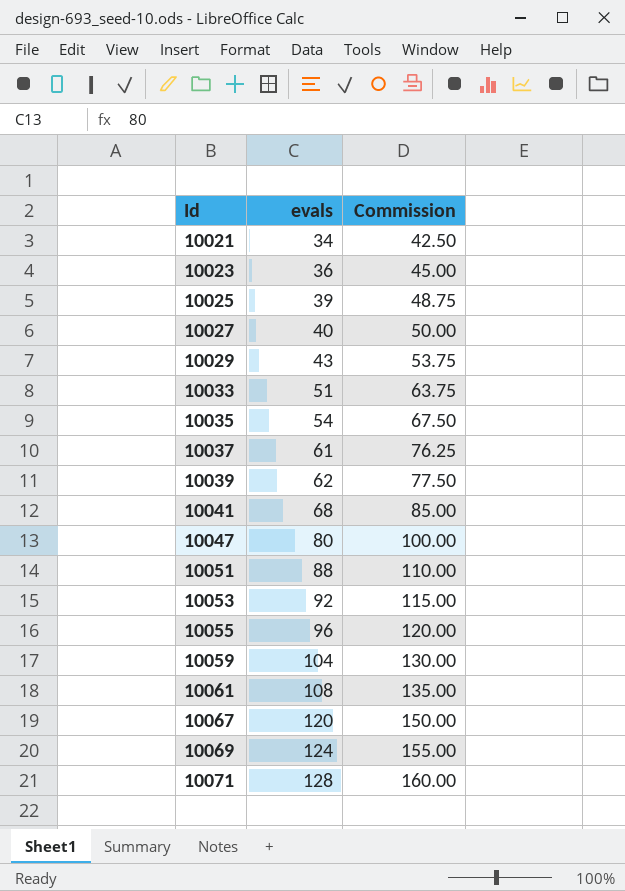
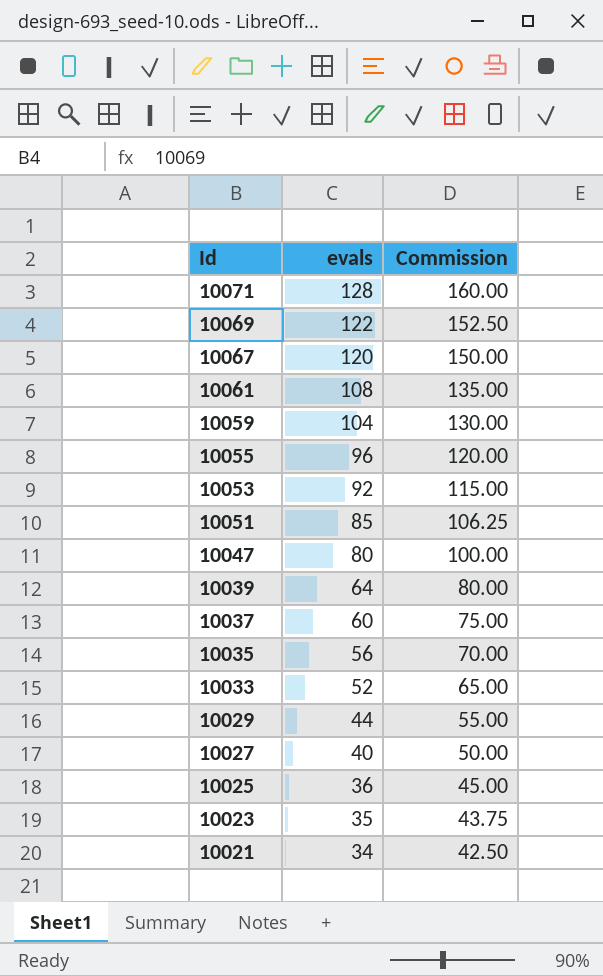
row order: Id ascending -> Id descending
row 10041: 68 | 85.00 -> none
10069 | evals: 124 -> 122
10069 | Commission: 155.00 -> 152.50
10051 | evals: 88 -> 85
10051 | Commission: 110.00 -> 106.25
10039 | evals: 62 -> 64
10039 | Commission: 77.50 -> 80.00
10037 | evals: 61 -> 60
10037 | Commission: 76.25 -> 75.00
10035 | evals: 54 -> 56
10035 | Commission: 67.50 -> 70.00
10033 | evals: 51 -> 52
10033 | Commission: 63.75 -> 65.00
10029 | evals: 43 -> 44
10029 | Commission: 53.75 -> 55.00
10025 | evals: 39 -> 36
10025 | Commission: 48.75 -> 45.00
10023 | evals: 36 -> 35
10023 | Commission: 45.00 -> 43.75

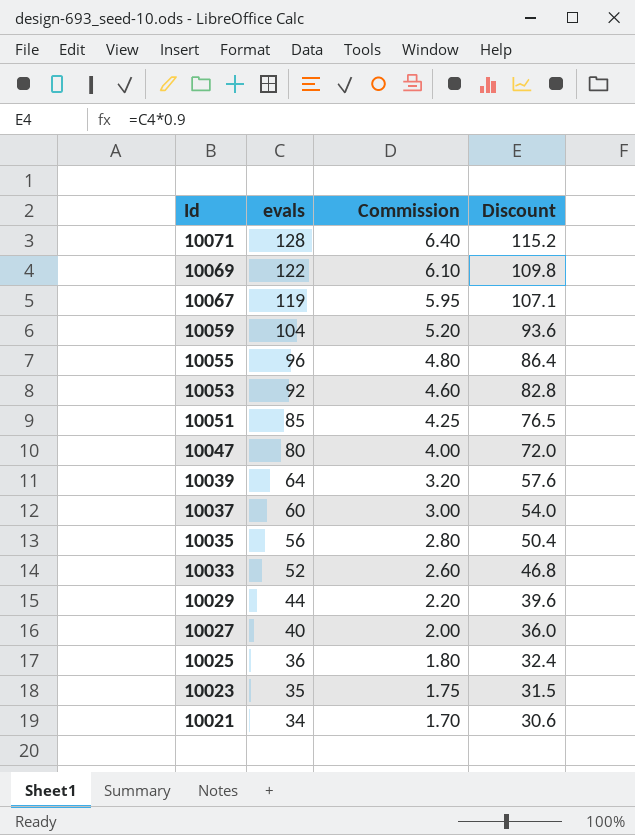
column Commission | formula: [evals] * 1.25 -> [evals] * 0.05
column Discount | formula: none -> [evals] * 0.9
row 10061: 108 | 135.00 -> none
10067 | evals: 120 -> 119

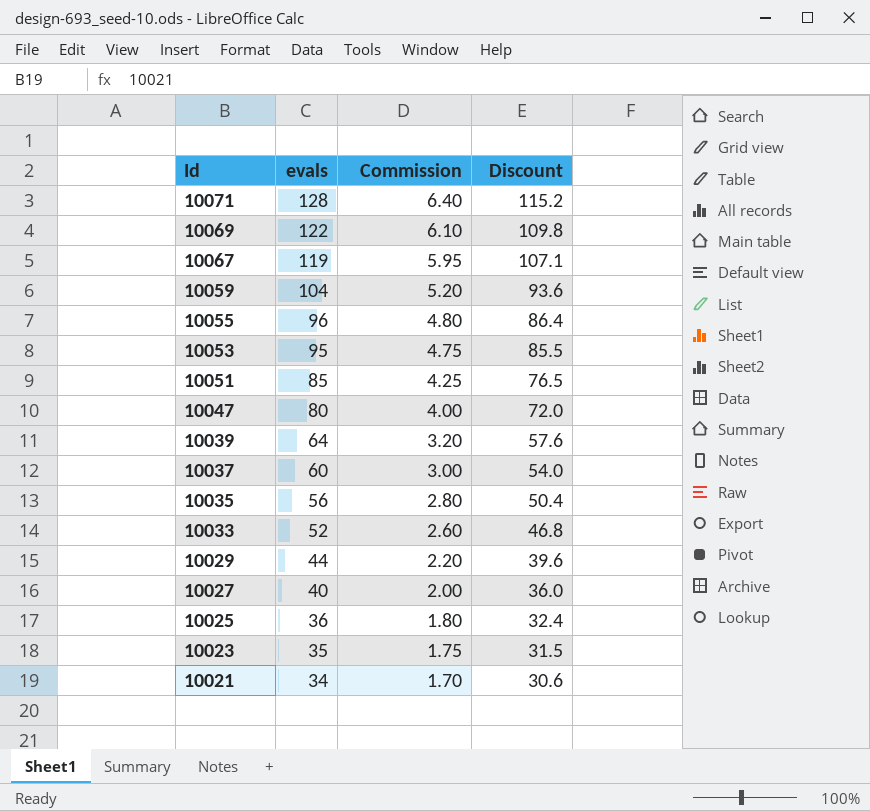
10053 | evals: 92 -> 95
10053 | Commission: 4.60 -> 4.75
10053 | Discount: 82.8 -> 85.5

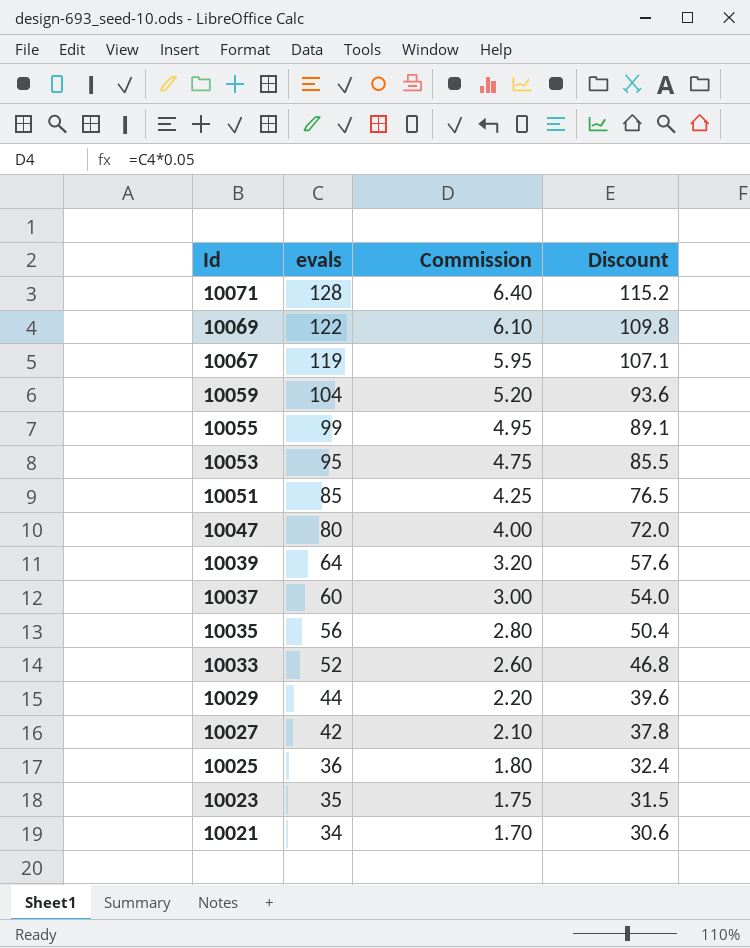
10055 | evals: 96 -> 99
10055 | Commission: 4.80 -> 4.95
10055 | Discount: 86.4 -> 89.1
10027 | evals: 40 -> 42
10027 | Commission: 2.00 -> 2.10
10027 | Discount: 36.0 -> 37.8

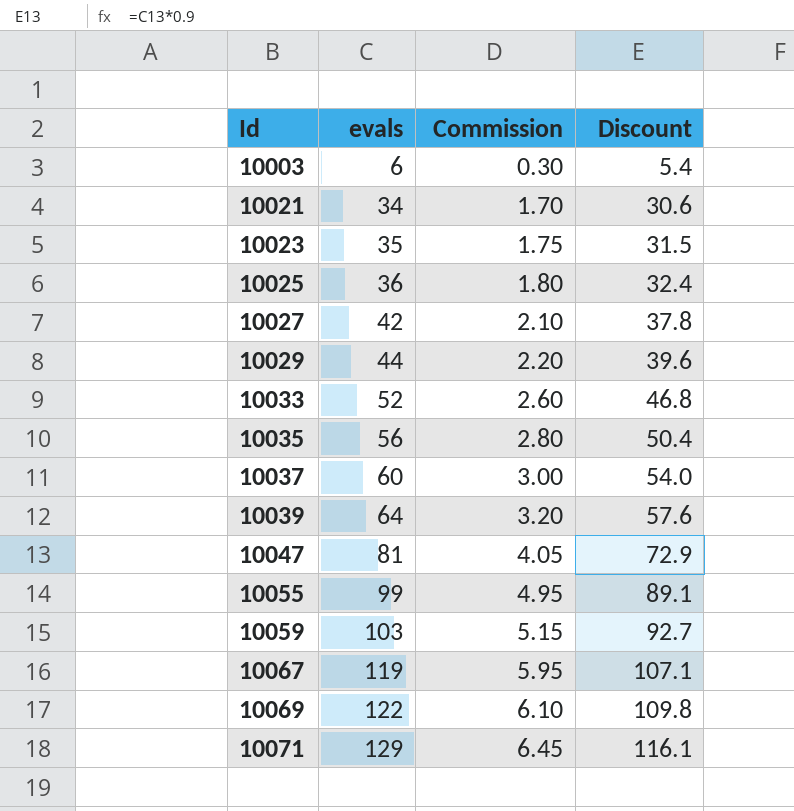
row order: Id descending -> Id ascending
row 10053: 95 | 4.75 | 85.5 -> none
row 10051: 85 | 4.25 | 76.5 -> none
row 10003: none -> 6 | 0.30 | 5.4
10047 | evals: 80 -> 81
10047 | Commission: 4.00 -> 4.05
10047 | Discount: 72.0 -> 72.9
10059 | evals: 104 -> 103
10059 | Commission: 5.20 -> 5.15
10059 | Discount: 93.6 -> 92.7
10071 | evals: 128 -> 129
10071 | Commission: 6.40 -> 6.45
10071 | Discount: 115.2 -> 116.1

